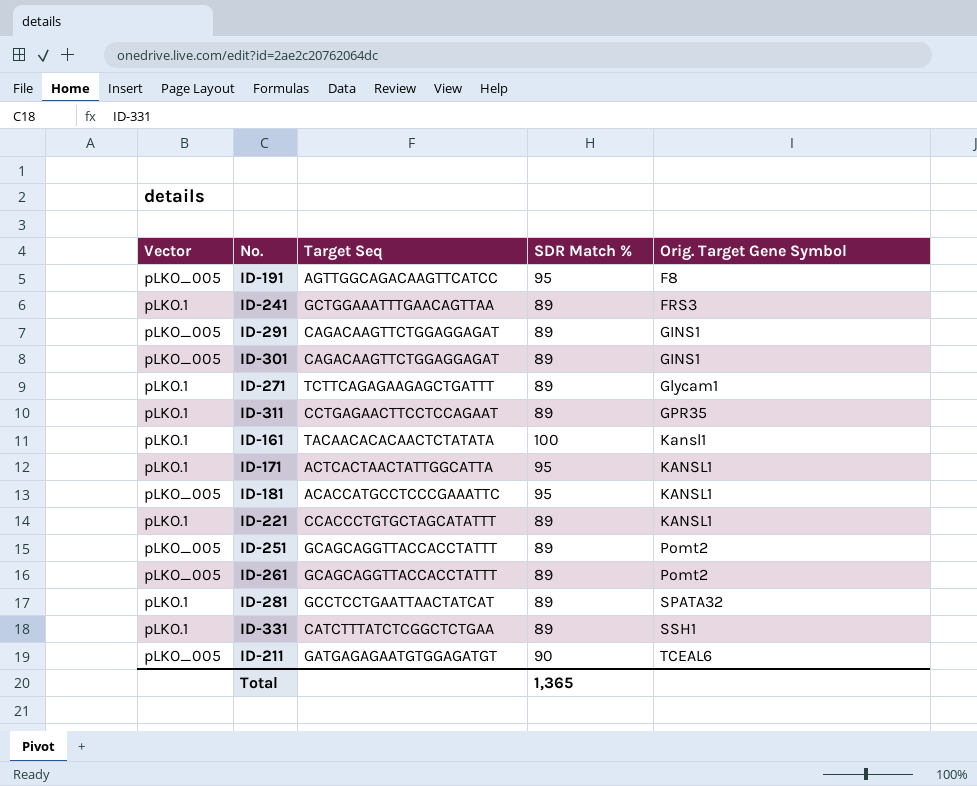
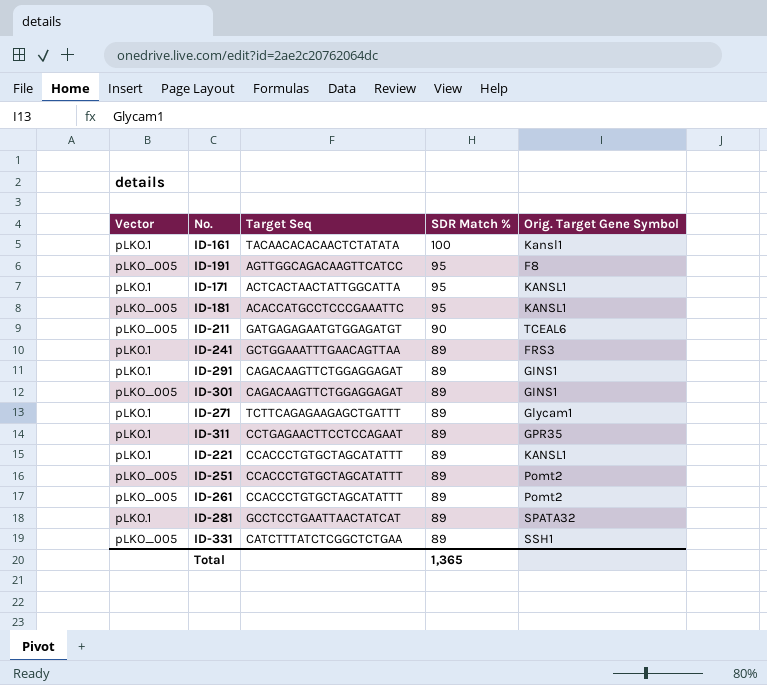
row order: Orig. Target Gene Symbol ascending -> SDR Match % descending
ID-291 | Vector: pLKO_005 -> pLKO.1
ID-251 | Target Seq: GCAGCAGGTTACCACCTATTT -> CCACCCTGTGCTAGCATATTT
ID-261 | Target Seq: GCAGCAGGTTACCACCTATTT -> CCACCCTGTGCTAGCATATTT
ID-331 | Vector: pLKO.1 -> pLKO_005

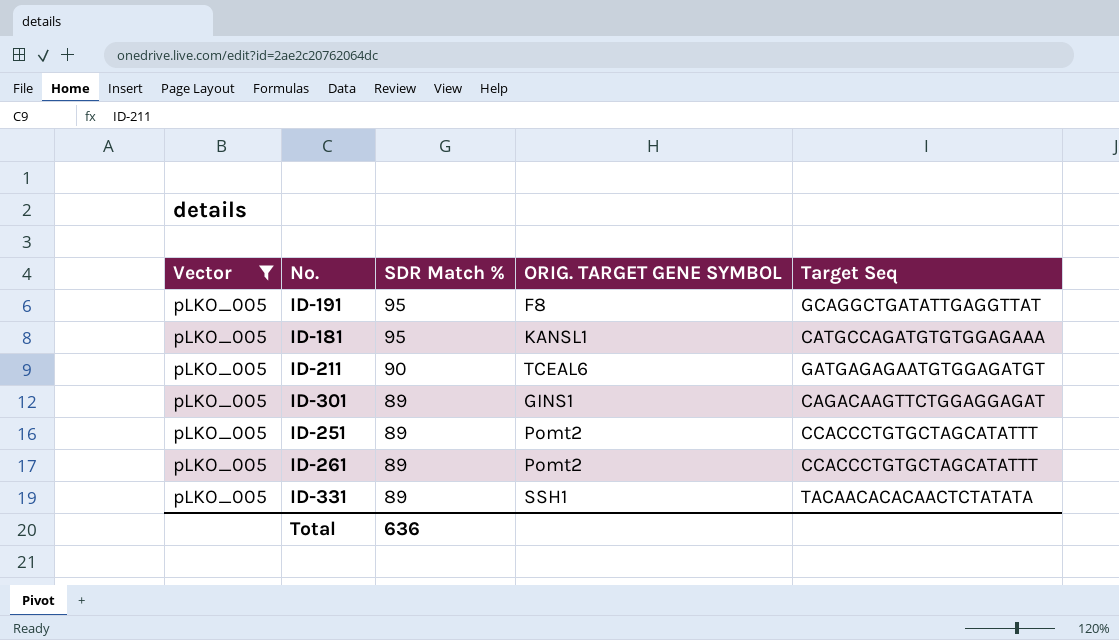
filter: none -> Vector = pLKO_005
column name: Orig. Target Gene Symbol -> ORIG. TARGET GENE SYMBOL
column Target Seq | position: 3 -> 5
ID-191 | Target Seq: AGTTGGCAGACAAGTTCATCC -> GCAGGCTGATATTGAGGTTAT
ID-181 | Target Seq: ACACCATGCCTCCCGAAATTC -> CATGCCAGATGTGTGGAGAAA
ID-331 | Target Seq: CATCTTTATCTCGGCTCTGAA -> TACAACACACAACTCTATATA
Total | SDR Match %: 1,365 -> 636

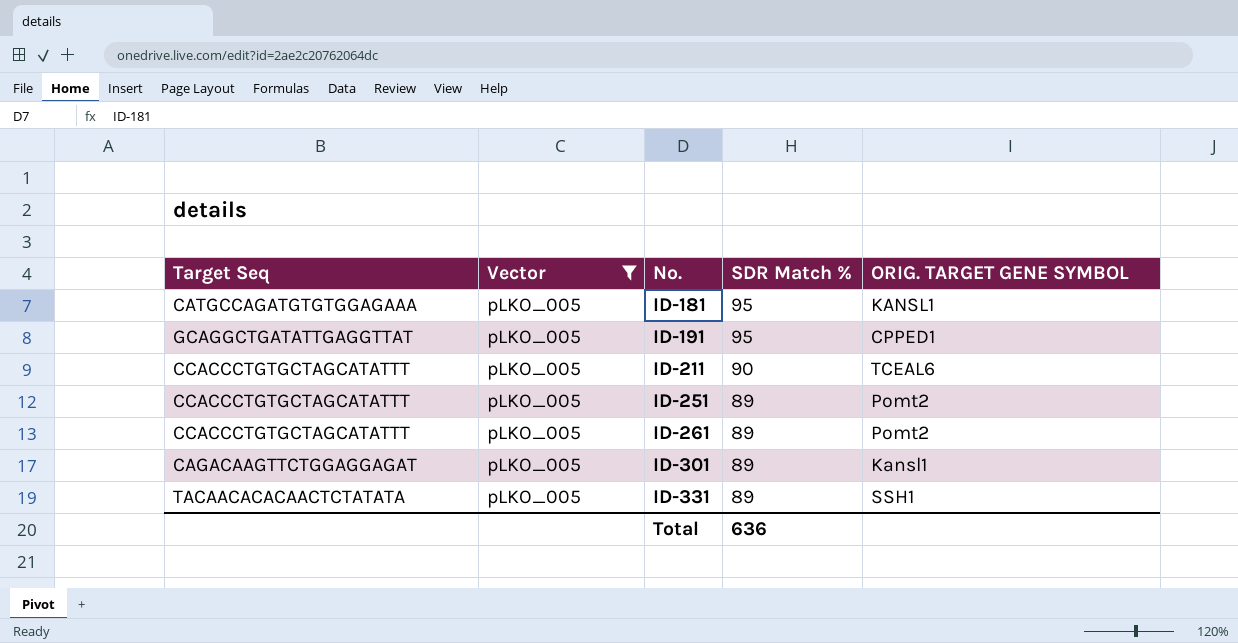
row order: SDR Match % descending -> No. ascending
column Target Seq | position: 5 -> 1
ID-191 | ORIG. TARGET GENE SYMBOL: F8 -> CPPED1
ID-211 | Target Seq: GATGAGAGAATGTGGAGATGT -> CCACCCTGTGCTAGCATATTT
ID-301 | ORIG. TARGET GENE SYMBOL: GINS1 -> Kansl1

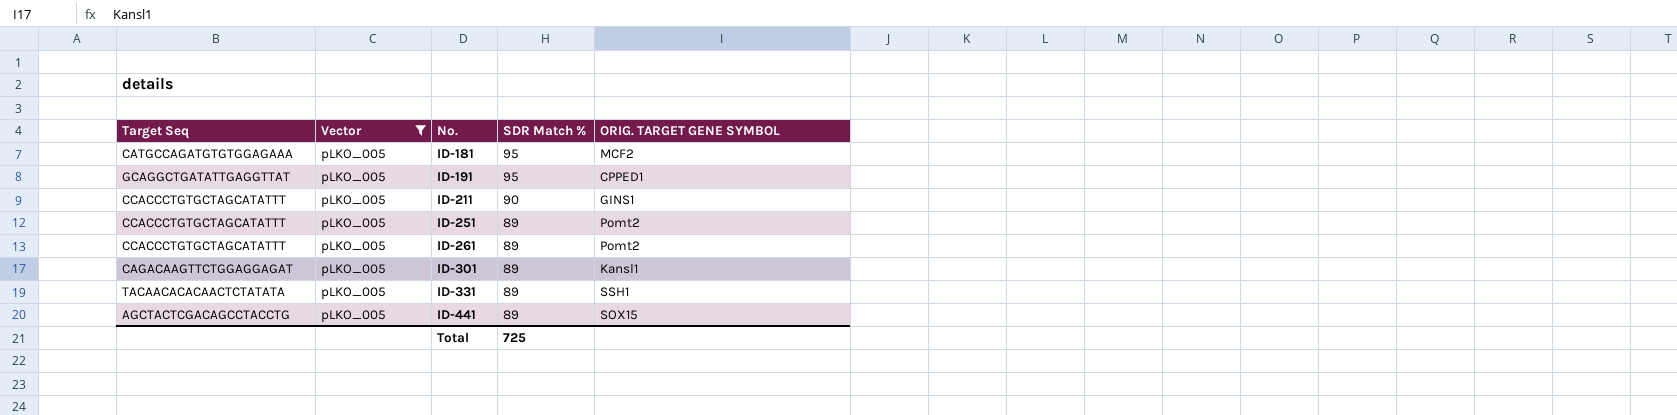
ID-181 | ORIG. TARGET GENE SYMBOL: KANSL1 -> MCF2
ID-211 | ORIG. TARGET GENE SYMBOL: TCEAL6 -> GINS1
row ID-441: none -> AGCTACTCGACAGCCTACCTG | pLKO_005 | 89 | SOX15
Total | SDR Match %: 636 -> 725

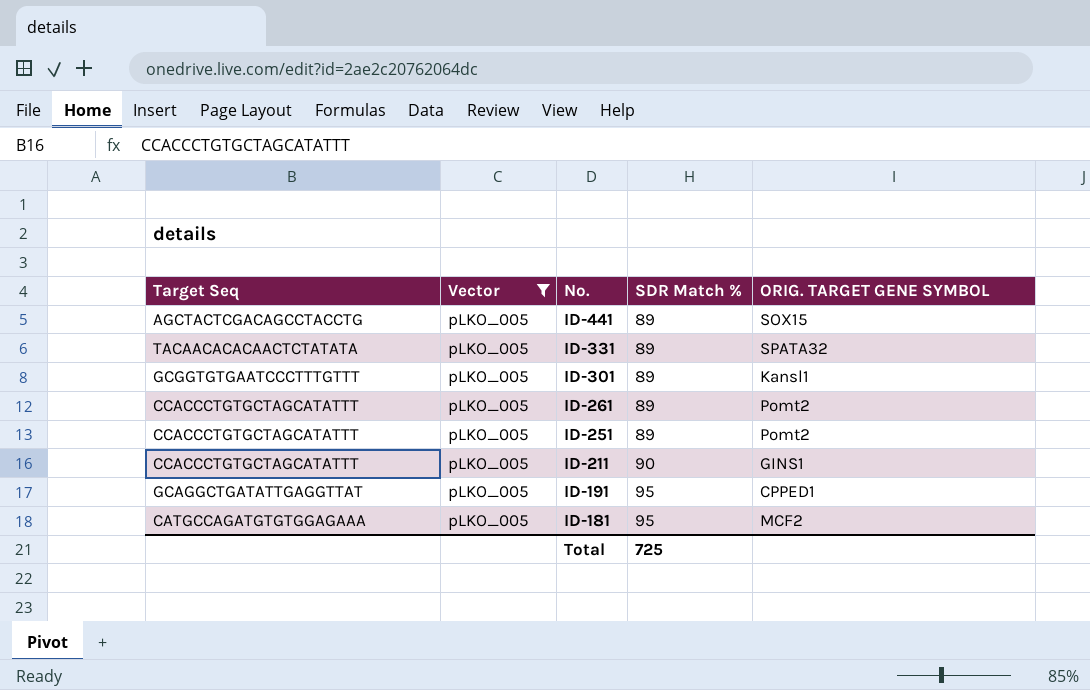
row order: No. ascending -> No. descending
ID-331 | ORIG. TARGET GENE SYMBOL: SSH1 -> SPATA32
ID-301 | Target Seq: CAGACAAGTTCTGGAGGAGAT -> GCGGTGTGAATCCCTTTGTTT

